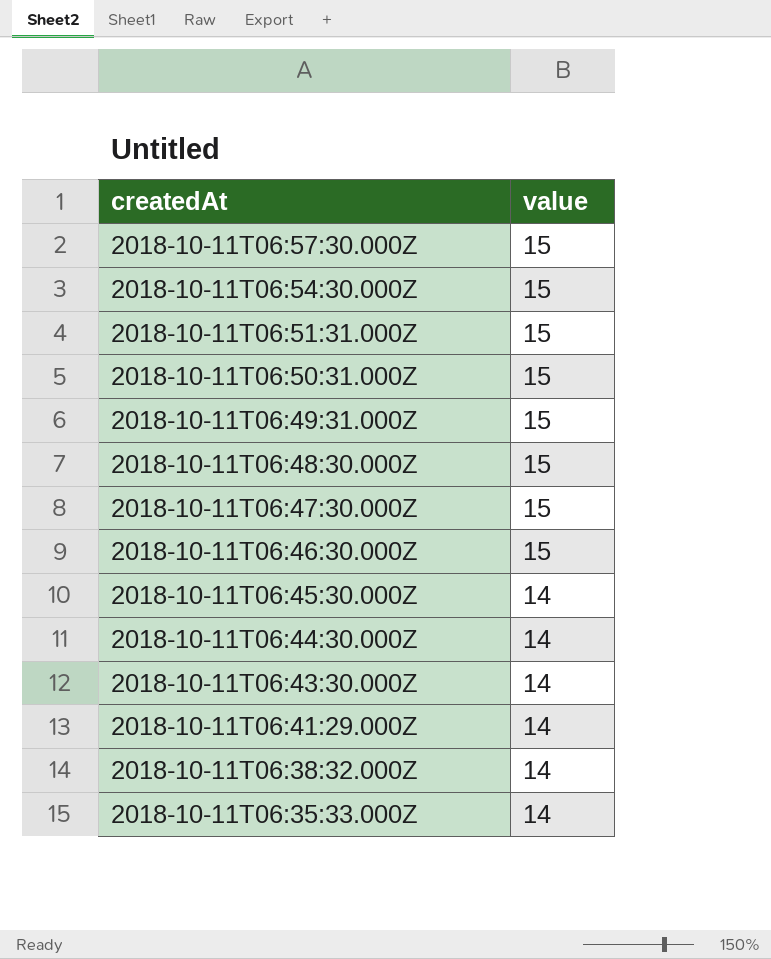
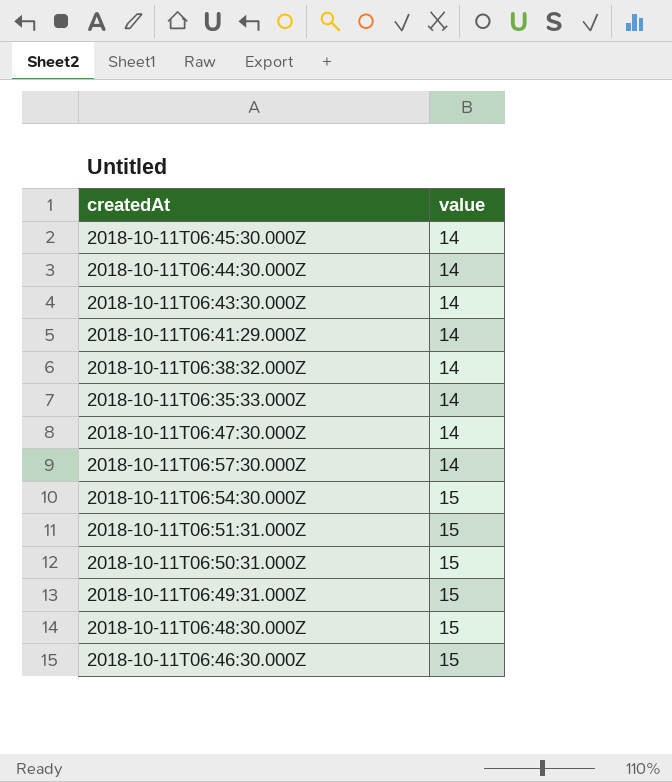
row order: createdAt descending -> value ascending
2018-10-11T06:47:30.000Z | value: 15 -> 14
2018-10-11T06:57:30.000Z | value: 15 -> 14

